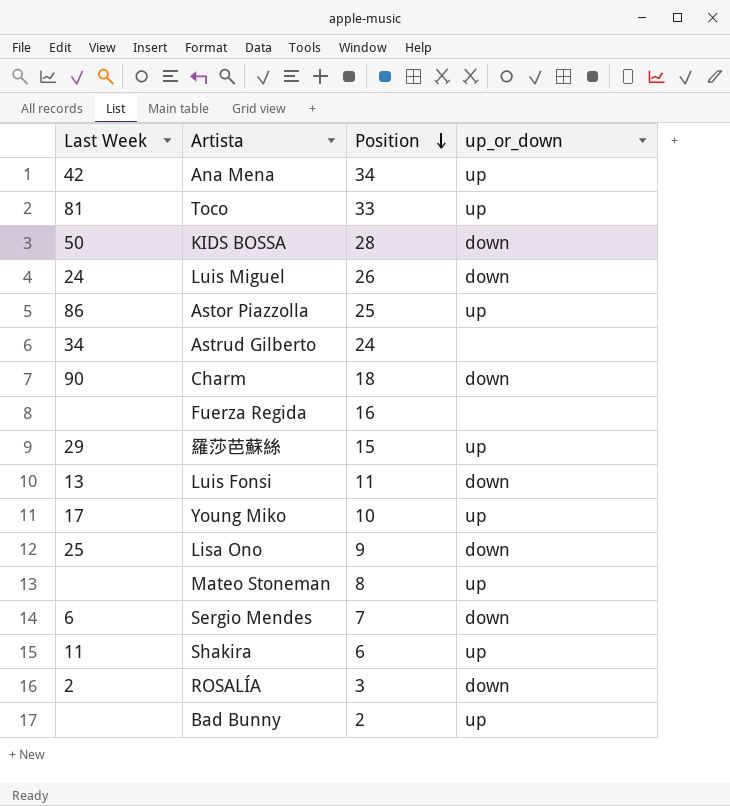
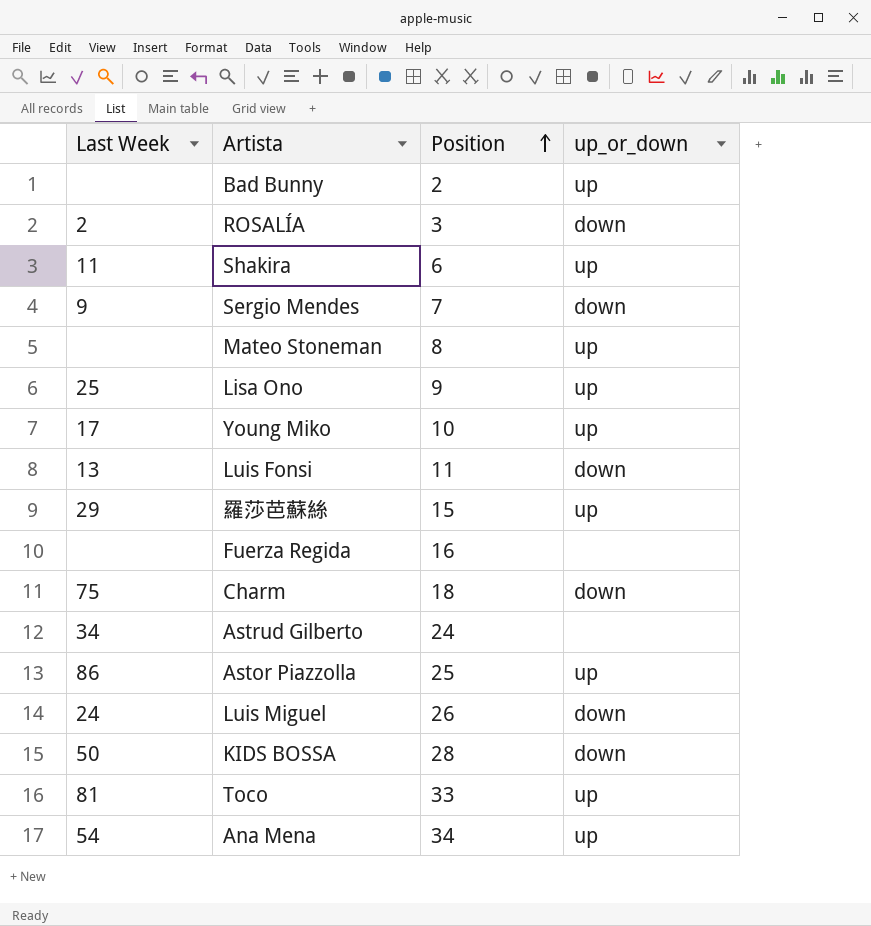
row order: Position descending -> Position ascending
Sergio Mendes | Last Week: 6 -> 9
Lisa Ono | up_or_down: down -> up
Charm | Last Week: 90 -> 75
Ana Mena | Last Week: 42 -> 54

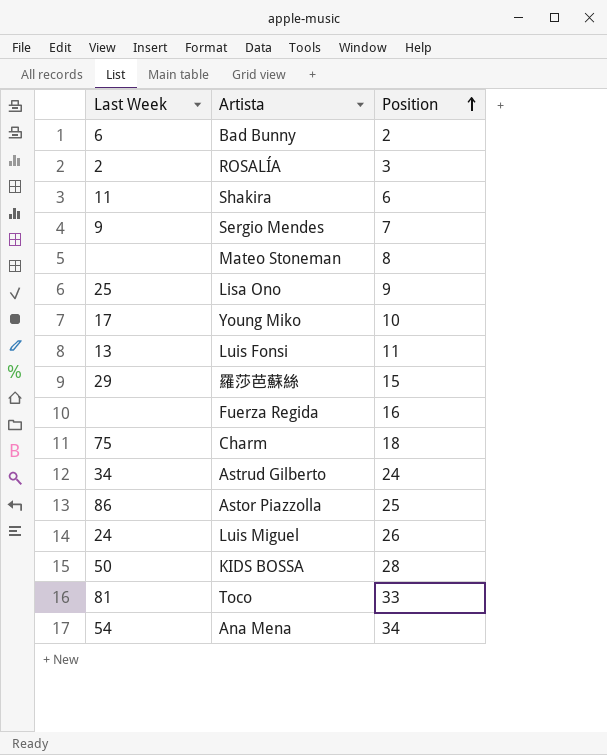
column up_or_down | position: 4 -> none
Bad Bunny | Last Week: none -> 6

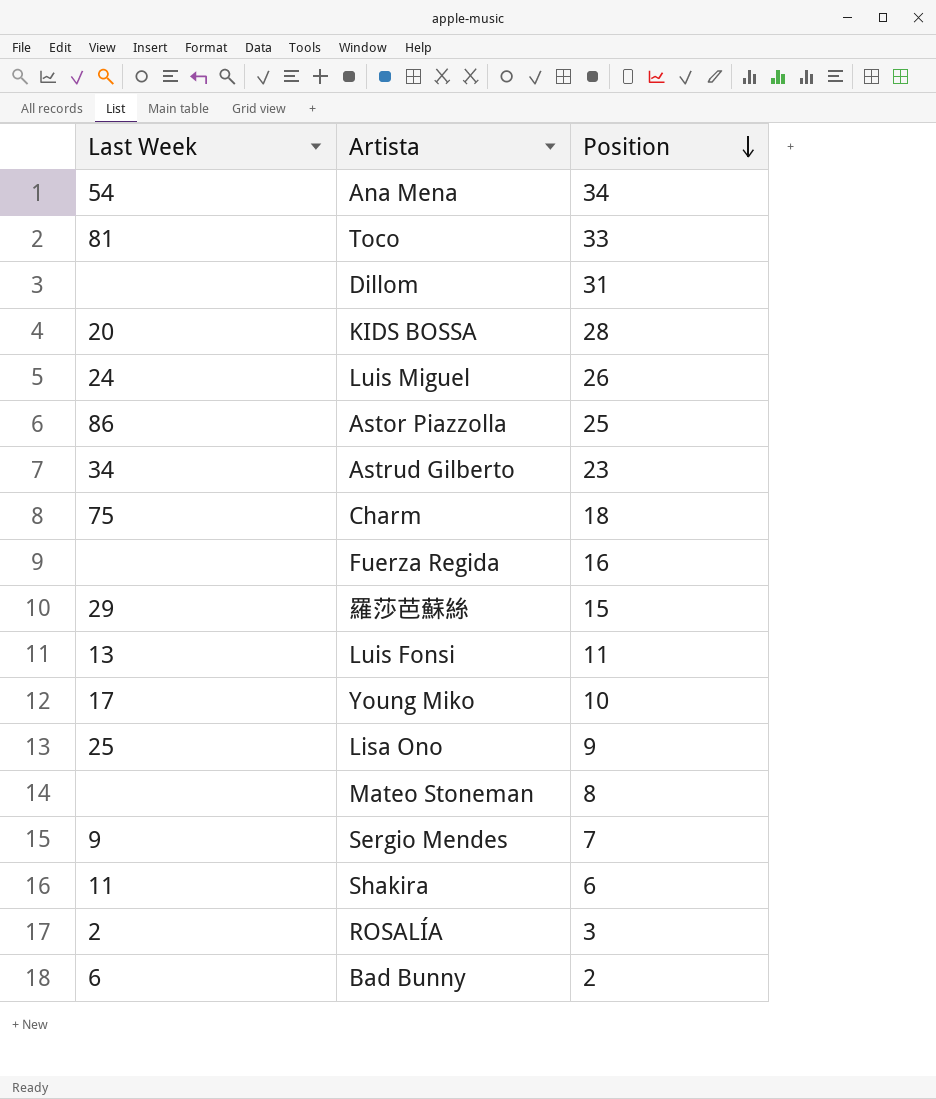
row order: Position ascending -> Position descending
row Dillom: none -> none | 31
KIDS BOSSA | Last Week: 50 -> 20
Astrud Gilberto | Position: 24 -> 23

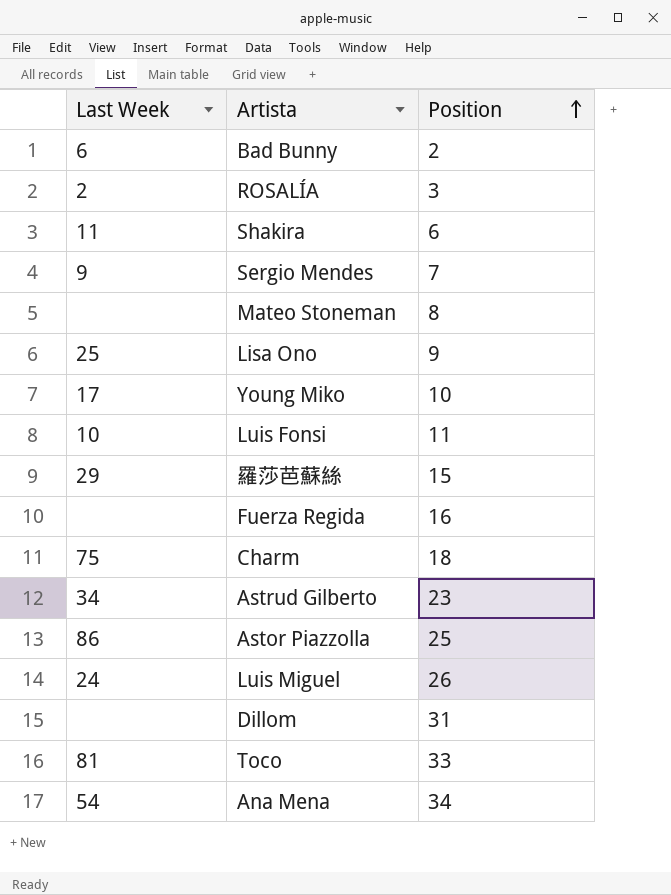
row order: Position descending -> Position ascending
row KIDS BOSSA: 20 | 28 -> none
Luis Fonsi | Last Week: 13 -> 10

